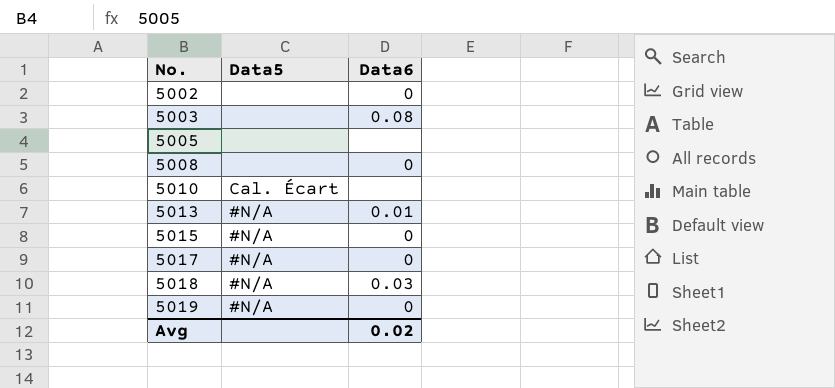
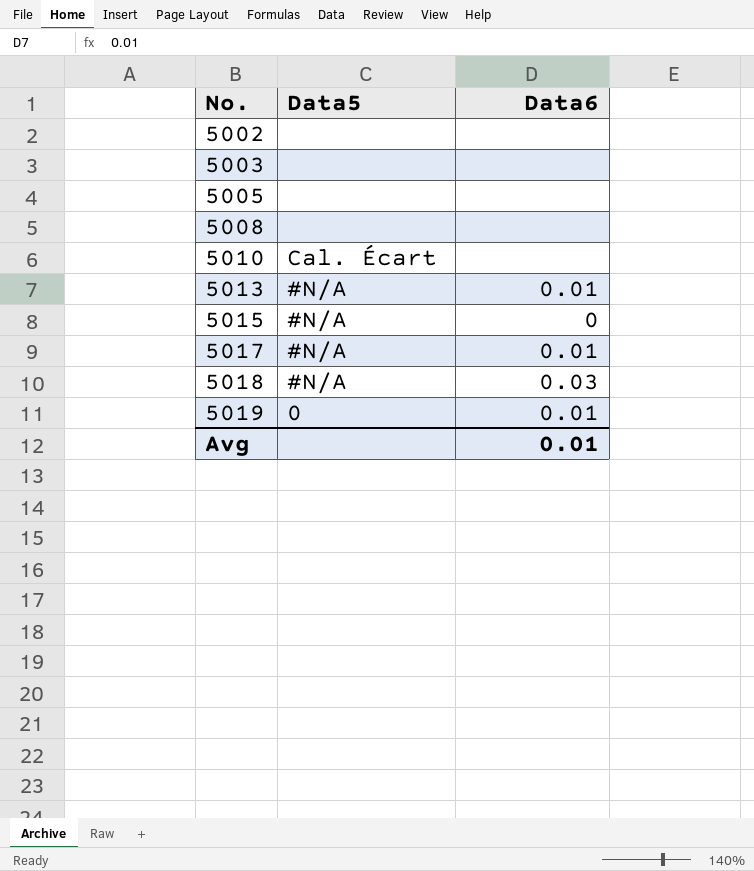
5002 | Data6: 0 -> none
5003 | Data6: 0.08 -> none
5008 | Data6: 0 -> none
5017 | Data6: 0 -> 0.01
5019 | Data5: #N/A -> 0
5019 | Data6: 0 -> 0.01
Avg | Data6: 0.02 -> 0.01

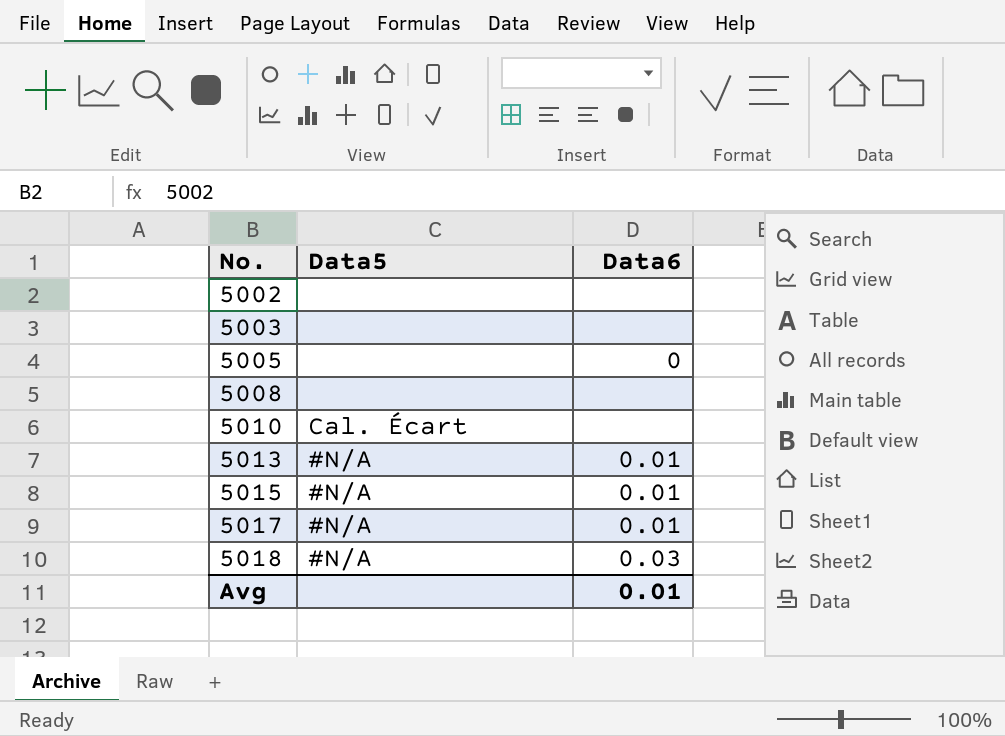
row 5019: 0 | 0.01 -> none
5005 | Data6: none -> 0
5015 | Data6: 0 -> 0.01

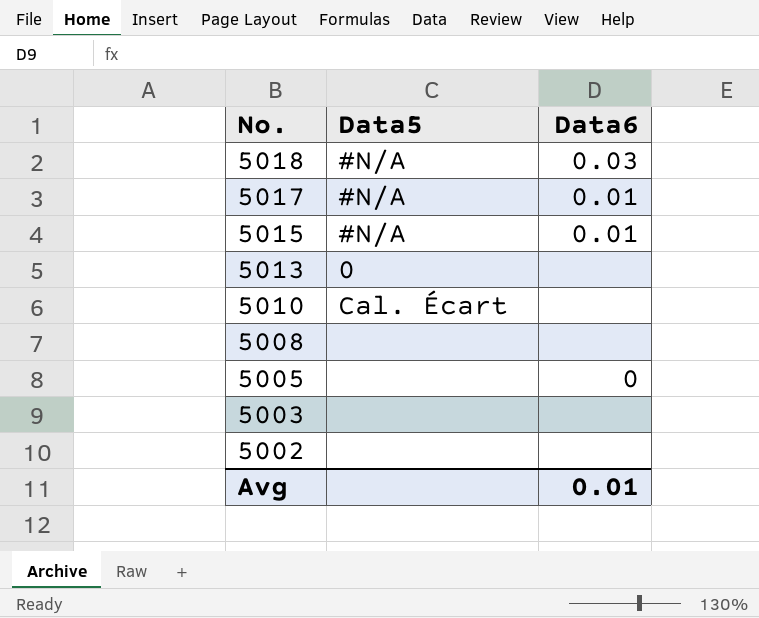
row order: No. ascending -> No. descending
5013 | Data5: #N/A -> 0
5013 | Data6: 0.01 -> none

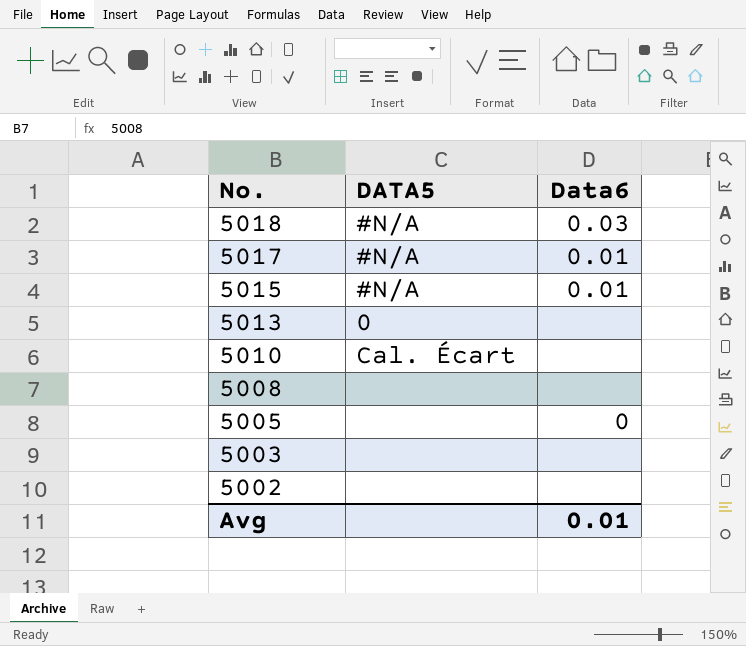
column name: Data5 -> DATA5

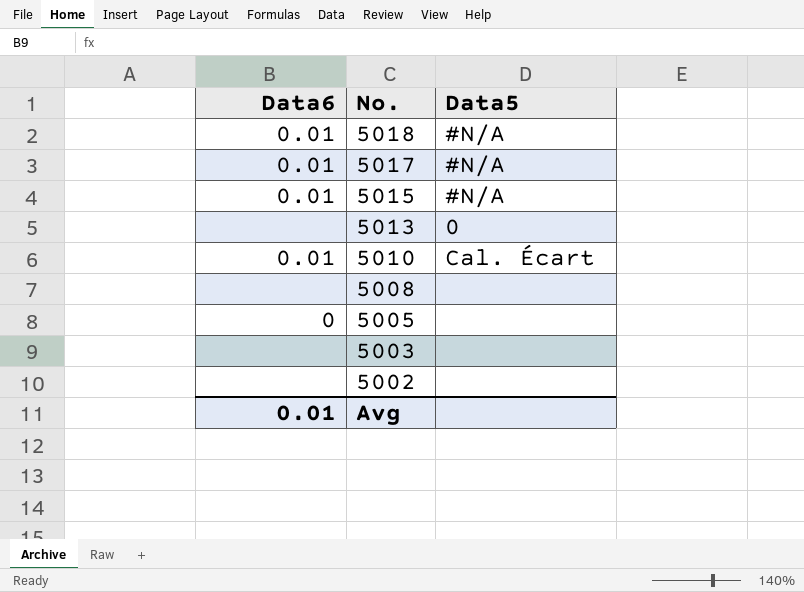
column Data6 | position: 3 -> 1
column name: DATA5 -> Data5
5018 | Data6: 0.03 -> 0.01
5010 | Data6: none -> 0.01

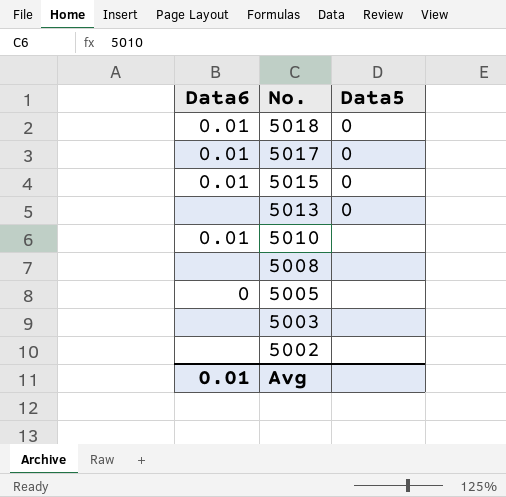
5018 | Data5: #N/A -> 0
5017 | Data5: #N/A -> 0
5015 | Data5: #N/A -> 0
5010 | Data5: Cal. Écart -> none

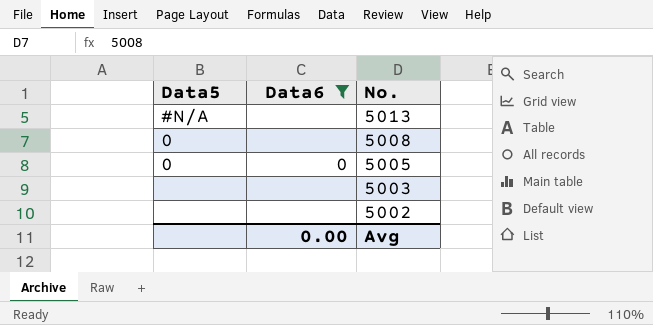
filter: none -> Data6 != 0.01
column Data5 | position: 3 -> 1
5013 | Data5: 0 -> #N/A
5008 | Data5: none -> 0
5005 | Data5: none -> 0
Avg | Data6: 0.01 -> 0.00

